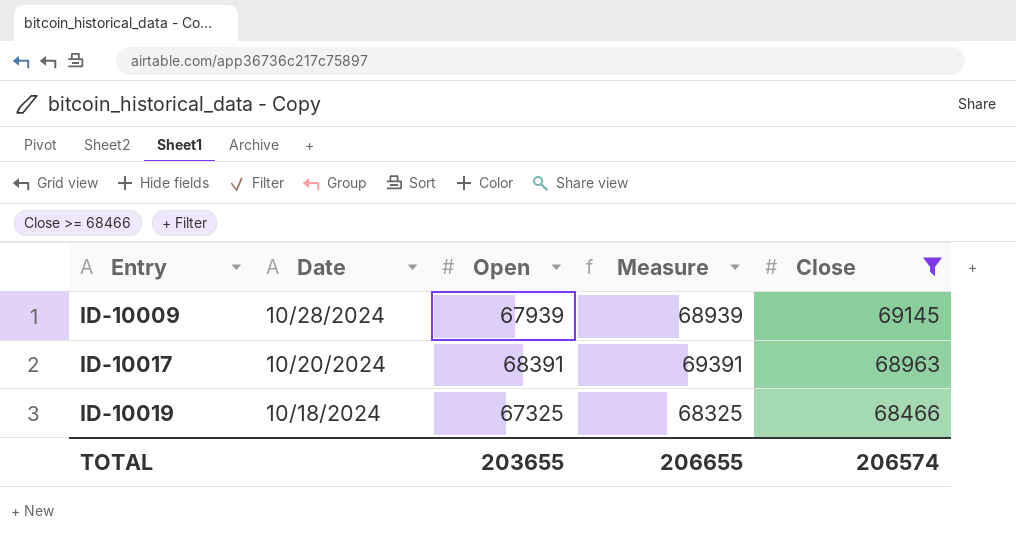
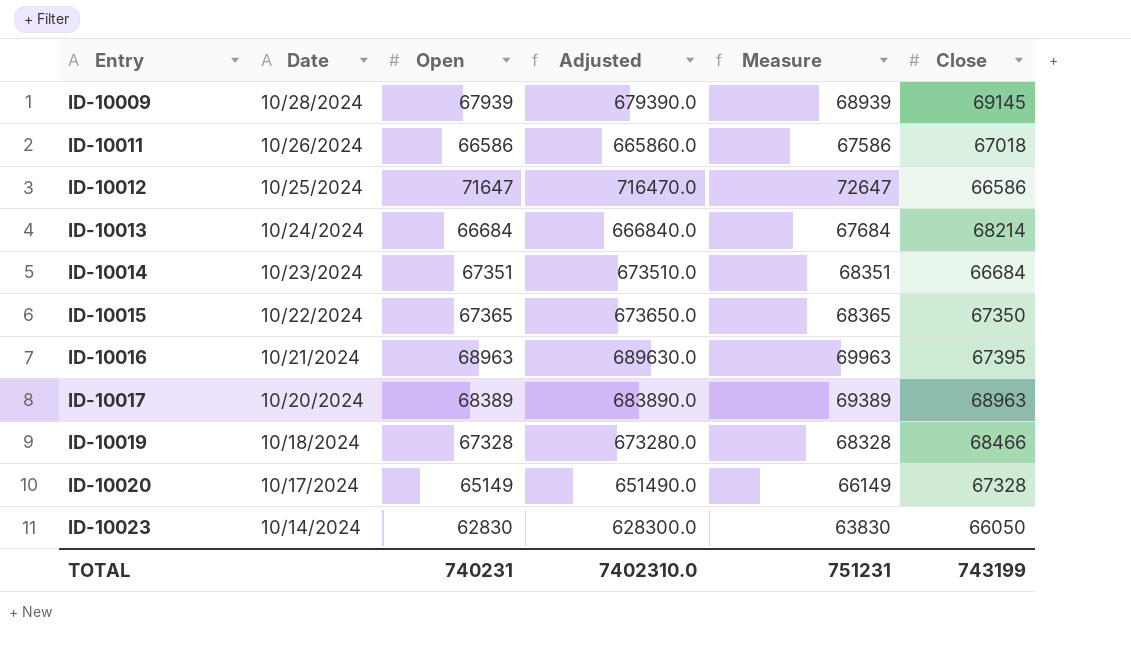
filter: Close >= 68466 -> none
column Adjusted | formula: none -> [Open] * 10
ID-10017 | Open: 68391 -> 68389
ID-10017 | Measure: 69391 -> 69389
ID-10019 | Open: 67325 -> 67328
ID-10019 | Measure: 68325 -> 68328
TOTAL | Open: 203655 -> 740231
TOTAL | Measure: 206655 -> 751231
TOTAL | Close: 206574 -> 743199

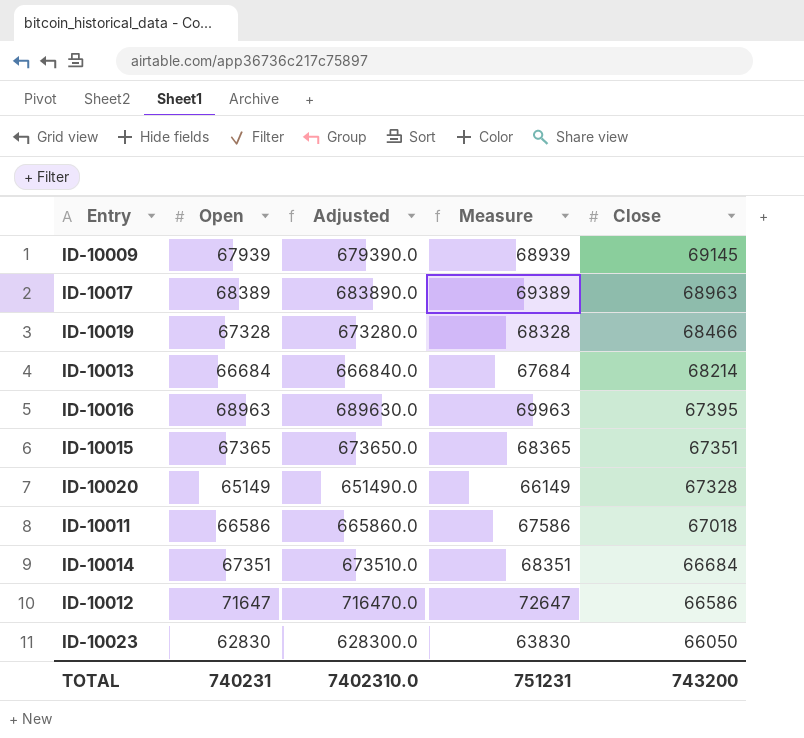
row order: Entry ascending -> Close descending
column Date | position: 2 -> none
ID-10015 | Close: 67350 -> 67351
TOTAL | Close: 743199 -> 743200

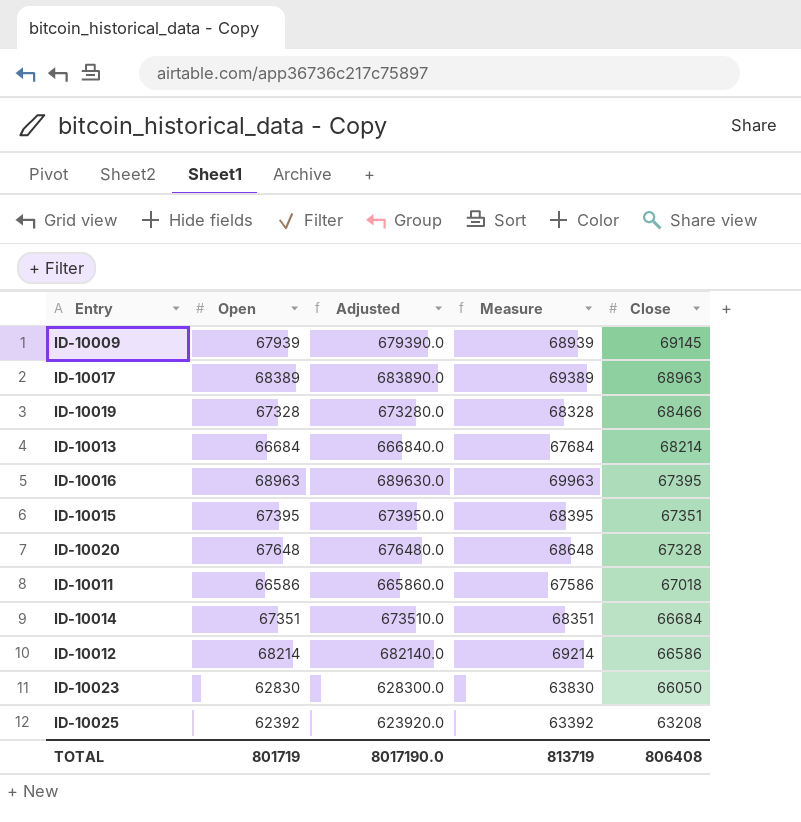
ID-10015 | Open: 67365 -> 67395
ID-10015 | Adjusted: 673650.0 -> 673950.0
ID-10015 | Measure: 68365 -> 68395
ID-10020 | Open: 65149 -> 67648
ID-10020 | Adjusted: 651490.0 -> 676480.0
ID-10020 | Measure: 66149 -> 68648
ID-10012 | Open: 71647 -> 68214
ID-10012 | Adjusted: 716470.0 -> 682140.0
ID-10012 | Measure: 72647 -> 69214
row ID-10025: none -> 62392 | 623920.0 | 63392 | 63208
TOTAL | Open: 740231 -> 801719
TOTAL | Adjusted: 7402310.0 -> 8017190.0
TOTAL | Measure: 751231 -> 813719
TOTAL | Close: 743200 -> 806408

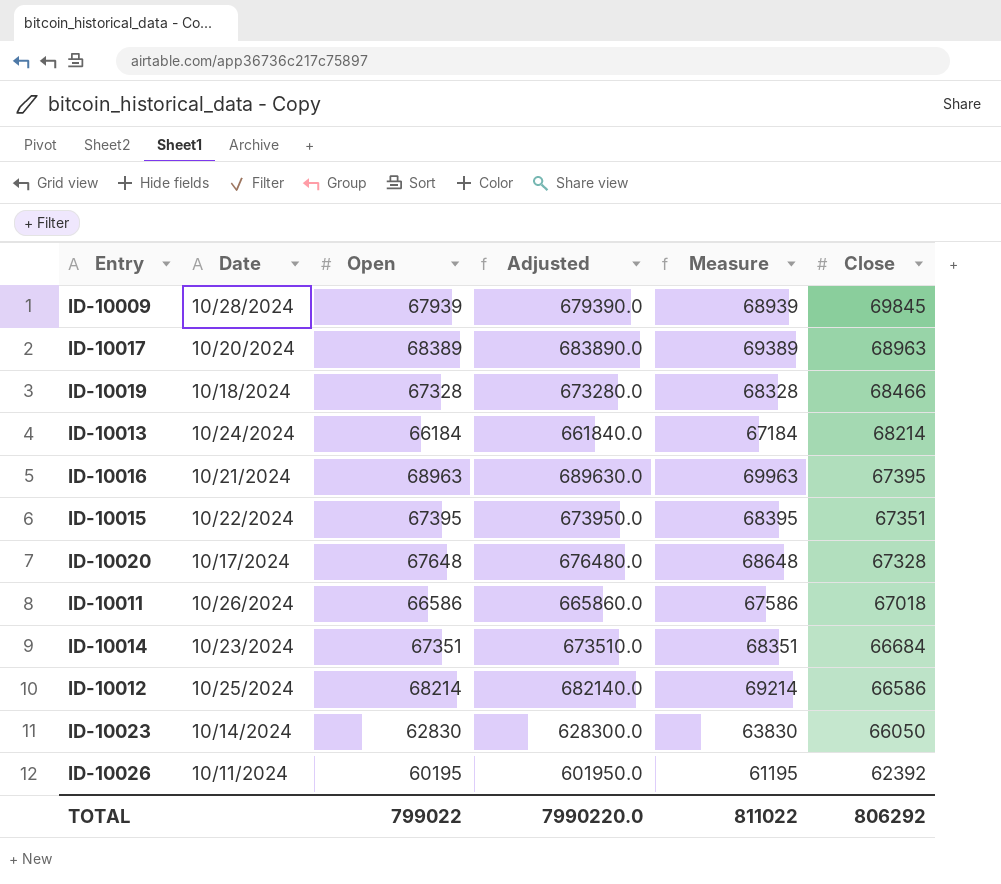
column Date | position: none -> 2
row ID-10025: 62392 | 623920.0 | 63392 | 63208 -> none
ID-10009 | Close: 69145 -> 69845
ID-10013 | Open: 66684 -> 66184
ID-10013 | Adjusted: 666840.0 -> 661840.0
ID-10013 | Measure: 67684 -> 67184
row ID-10026: none -> 10/11/2024 | 60195 | 601950.0 | 61195 | 62392
TOTAL | Open: 801719 -> 799022
TOTAL | Adjusted: 8017190.0 -> 7990220.0
TOTAL | Measure: 813719 -> 811022
TOTAL | Close: 806408 -> 806292

